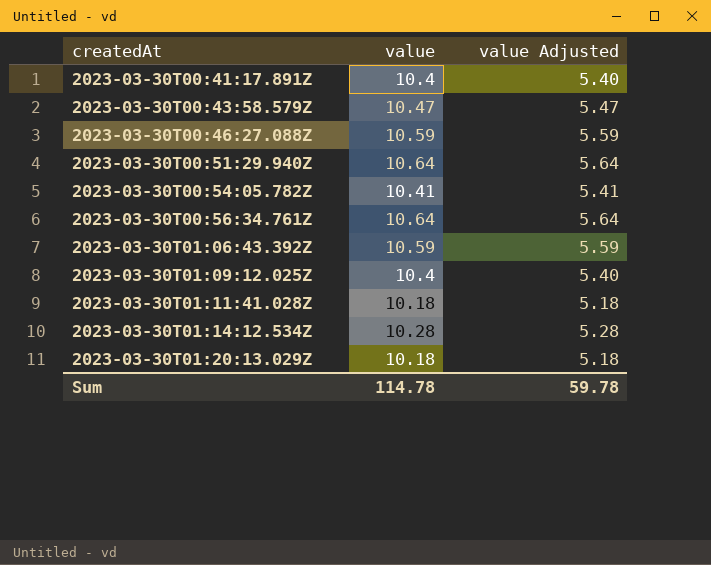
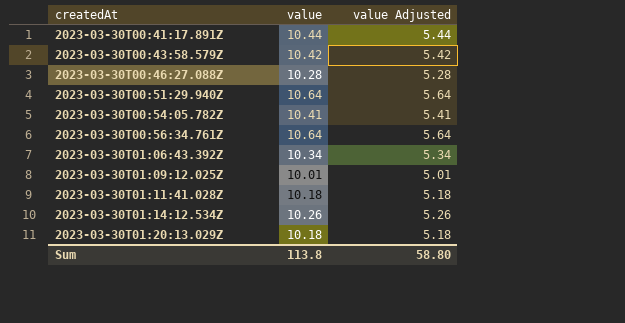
2023-03-30T00:41:17.891Z | value: 10.4 -> 10.44
2023-03-30T00:41:17.891Z | value Adjusted: 5.40 -> 5.44
2023-03-30T00:43:58.579Z | value: 10.47 -> 10.42
2023-03-30T00:43:58.579Z | value Adjusted: 5.47 -> 5.42
2023-03-30T00:46:27.088Z | value: 10.59 -> 10.28
2023-03-30T00:46:27.088Z | value Adjusted: 5.59 -> 5.28
2023-03-30T01:06:43.392Z | value: 10.59 -> 10.34
2023-03-30T01:06:43.392Z | value Adjusted: 5.59 -> 5.34
2023-03-30T01:09:12.025Z | value: 10.4 -> 10.01
2023-03-30T01:09:12.025Z | value Adjusted: 5.40 -> 5.01
2023-03-30T01:14:12.534Z | value: 10.28 -> 10.26
2023-03-30T01:14:12.534Z | value Adjusted: 5.28 -> 5.26
Sum | value: 114.78 -> 113.8
Sum | value Adjusted: 59.78 -> 58.80

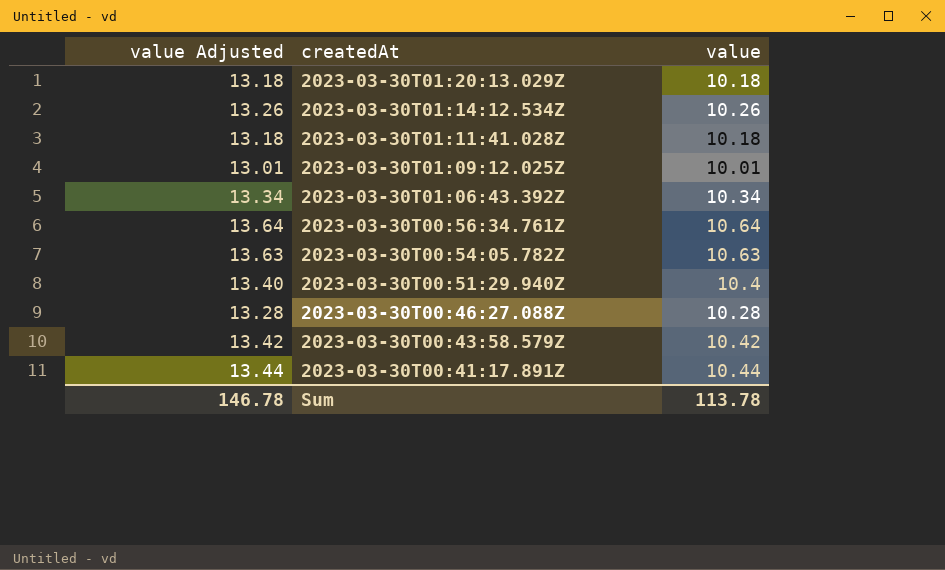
row order: createdAt ascending -> createdAt descending
column value Adjusted | formula: [value] - 5 -> [value] + 3
column value Adjusted | position: 3 -> 1
2023-03-30T00:54:05.782Z | value: 10.41 -> 10.63
2023-03-30T00:51:29.940Z | value: 10.64 -> 10.4
Sum | value Adjusted: 58.80 -> 146.78
Sum | value: 113.8 -> 113.78

